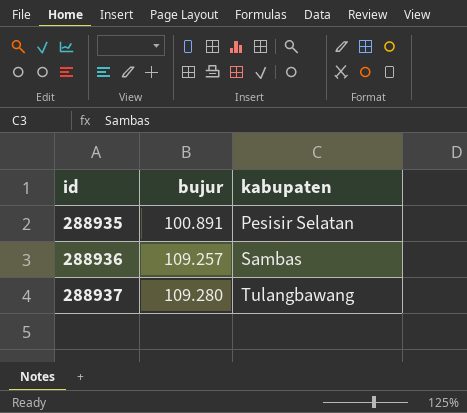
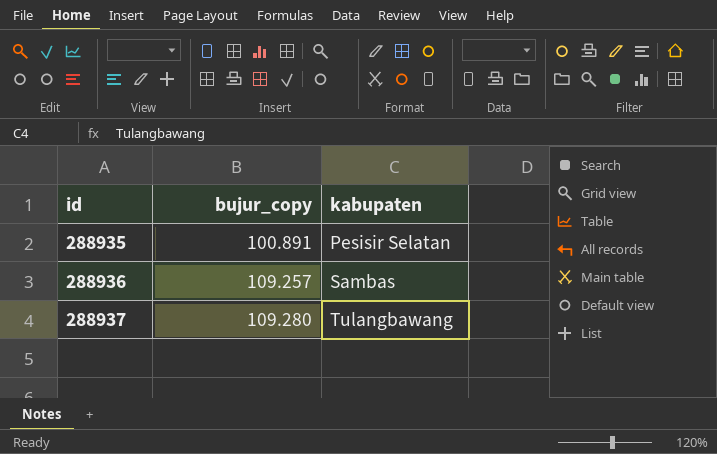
column name: bujur -> bujur_copy

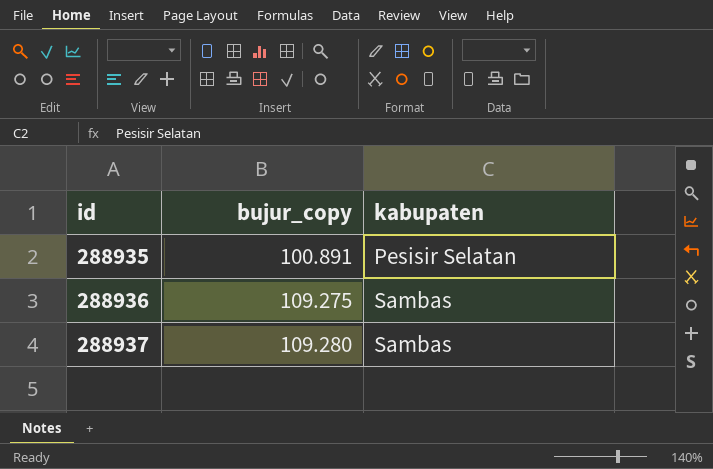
288936 | bujur_copy: 109.257 -> 109.275
288937 | kabupaten: Tulangbawang -> Sambas

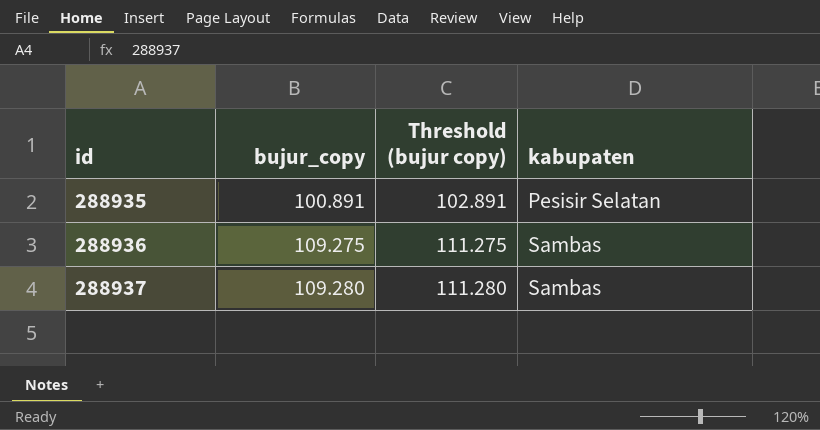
column Threshold (bujur copy) | formula: none -> [bujur_copy] + 2

